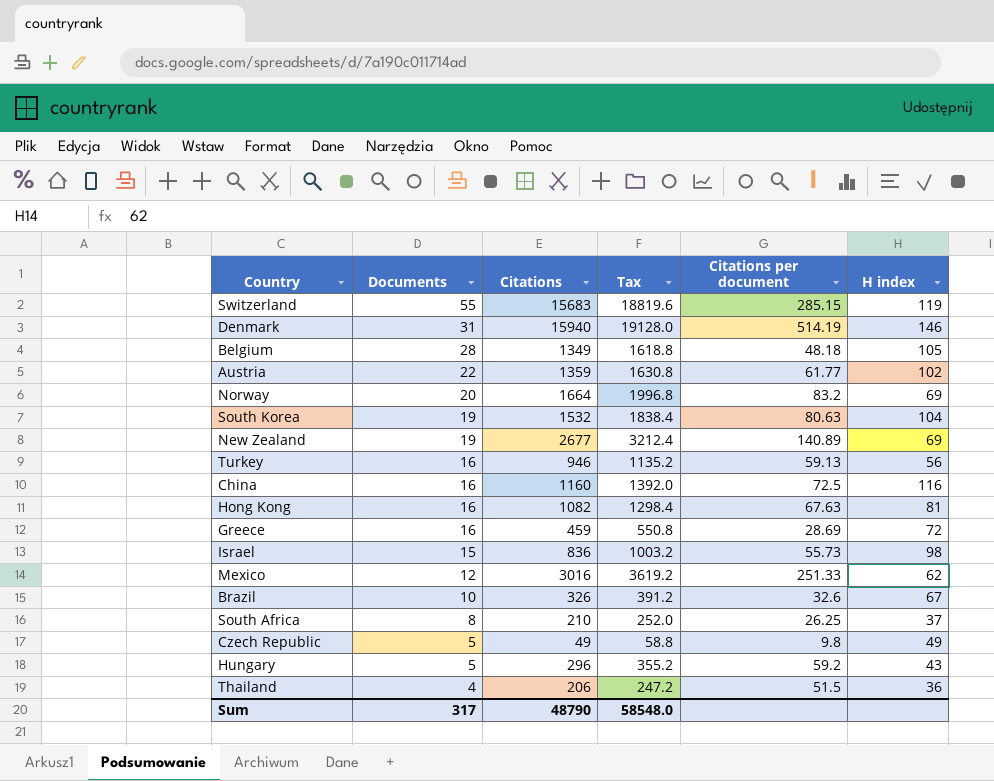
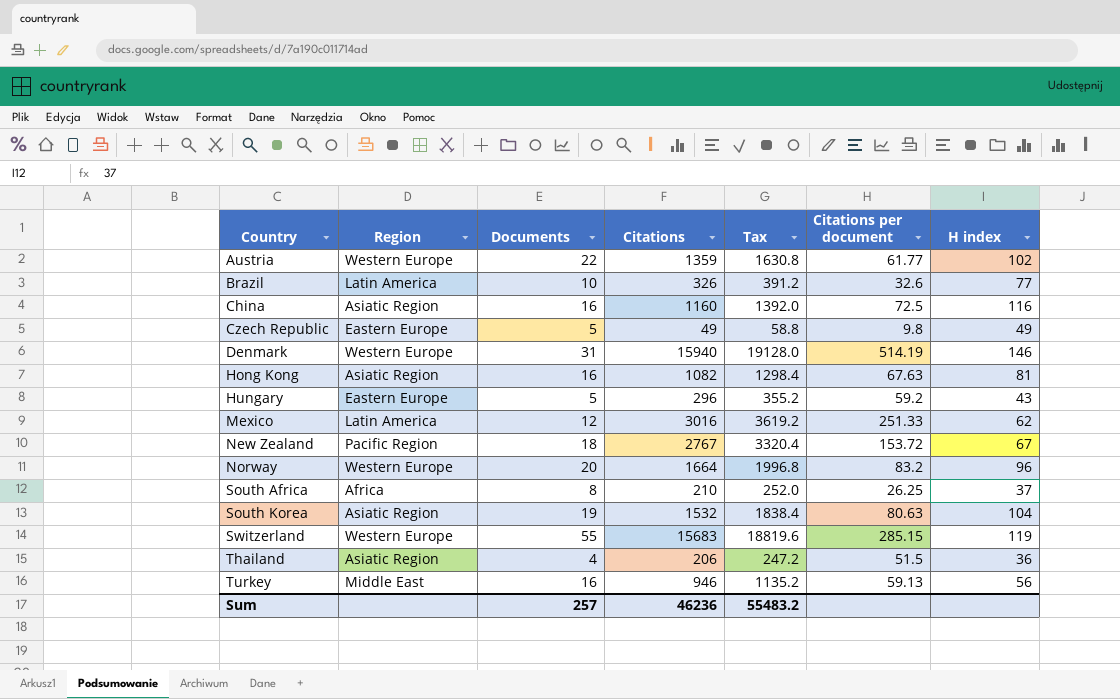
row order: Documents descending -> Country ascending
column Region | position: none -> 2
row Belgium: 28 | 1349 | 1618.8 | 48.18 | 105 -> none
row Greece: 16 | 459 | 550.8 | 28.69 | 72 -> none
row Israel: 15 | 836 | 1003.2 | 55.73 | 98 -> none
Brazil | H index: 67 -> 77
New Zealand | Documents: 19 -> 18
New Zealand | Citations: 2677 -> 2767
New Zealand | Tax: 3212.4 -> 3320.4
New Zealand | Citations per document: 140.89 -> 153.72
New Zealand | H index: 69 -> 67
Norway | H index: 69 -> 96
Sum | Documents: 317 -> 257
Sum | Citations: 48790 -> 46236
Sum | Tax: 58548.0 -> 55483.2

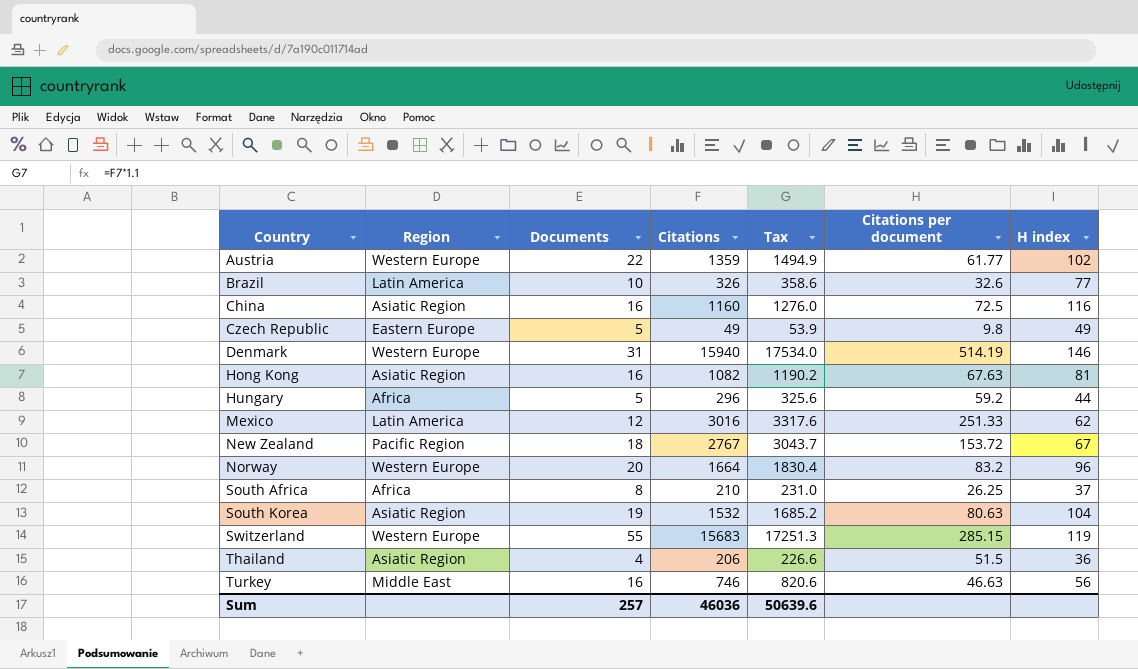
column Tax | formula: [Citations] * 1.2 -> [Citations] * 1.1
Hungary | Region: Eastern Europe -> Africa
Hungary | H index: 43 -> 44
Turkey | Citations: 946 -> 746
Turkey | Citations per document: 59.13 -> 46.63
Sum | Citations: 46236 -> 46036
Sum | Tax: 55483.2 -> 50639.6

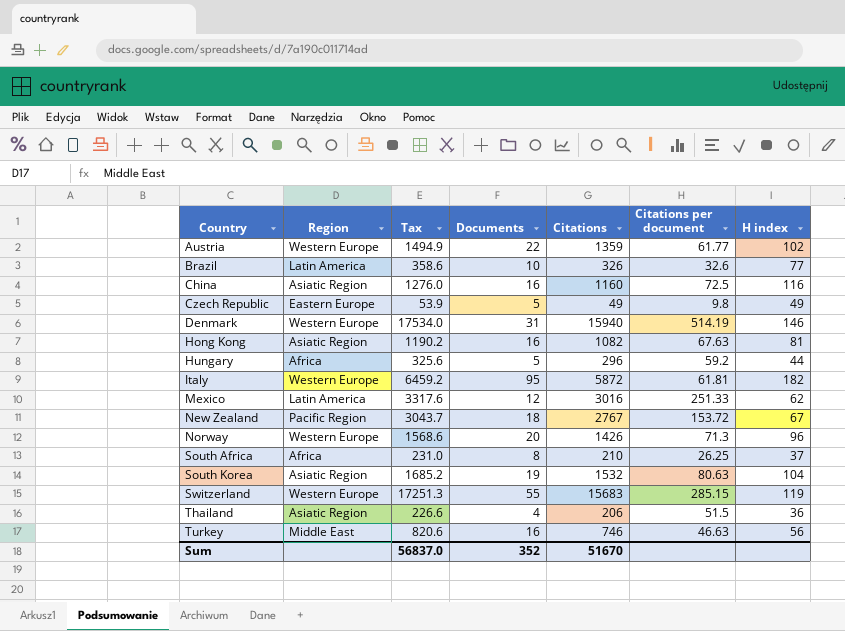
column Tax | position: 5 -> 3
row Italy: none -> Western Europe | 6459.2 | 95 | 5872 | 61.81 | 182
Norway | Tax: 1830.4 -> 1568.6
Norway | Citations: 1664 -> 1426
Norway | Citations per document: 83.2 -> 71.3
Sum | Tax: 50639.6 -> 56837.0
Sum | Documents: 257 -> 352
Sum | Citations: 46036 -> 51670

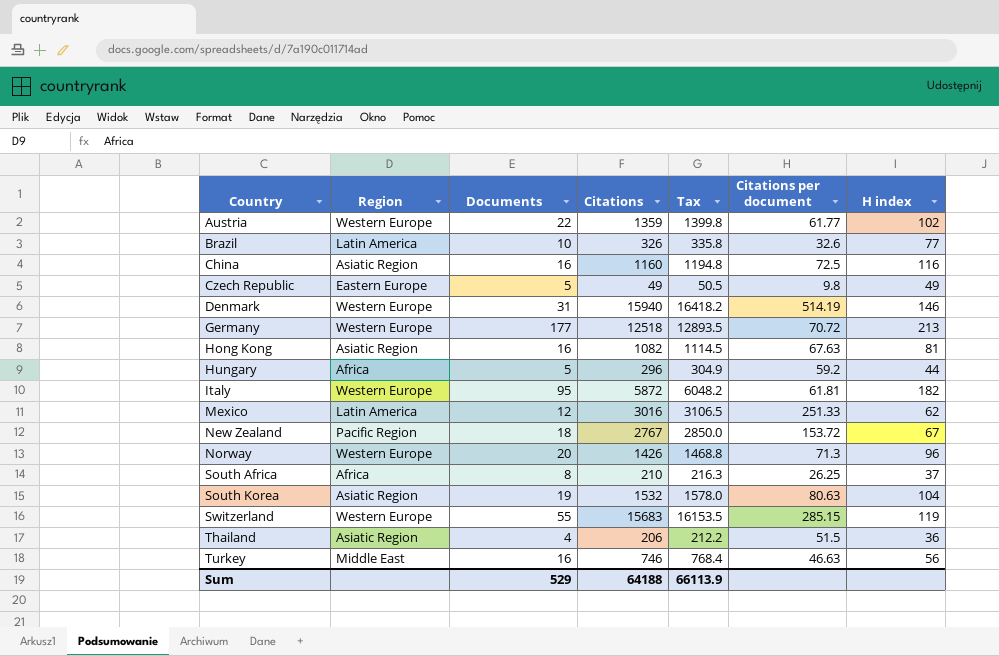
column Tax | formula: [Citations] * 1.1 -> [Citations] * 1.03
column Tax | position: 3 -> 5
row Germany: none -> Western Europe | 177 | 12518 | 12893.5 | 70.72 | 213
Sum | Documents: 352 -> 529
Sum | Citations: 51670 -> 64188
Sum | Tax: 56837.0 -> 66113.9

